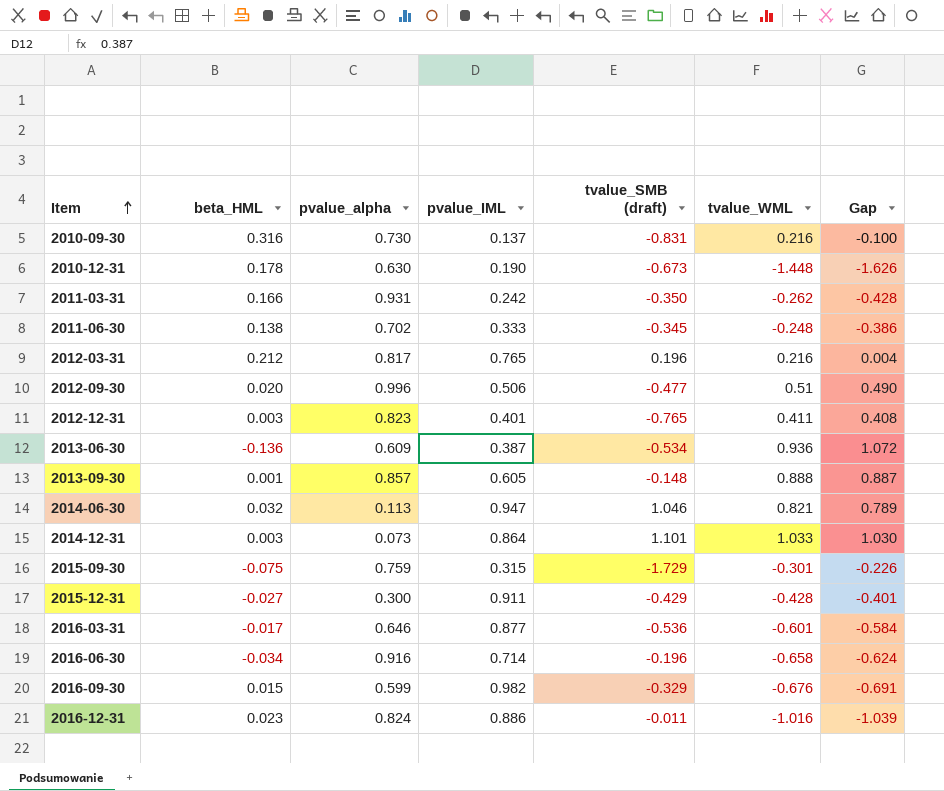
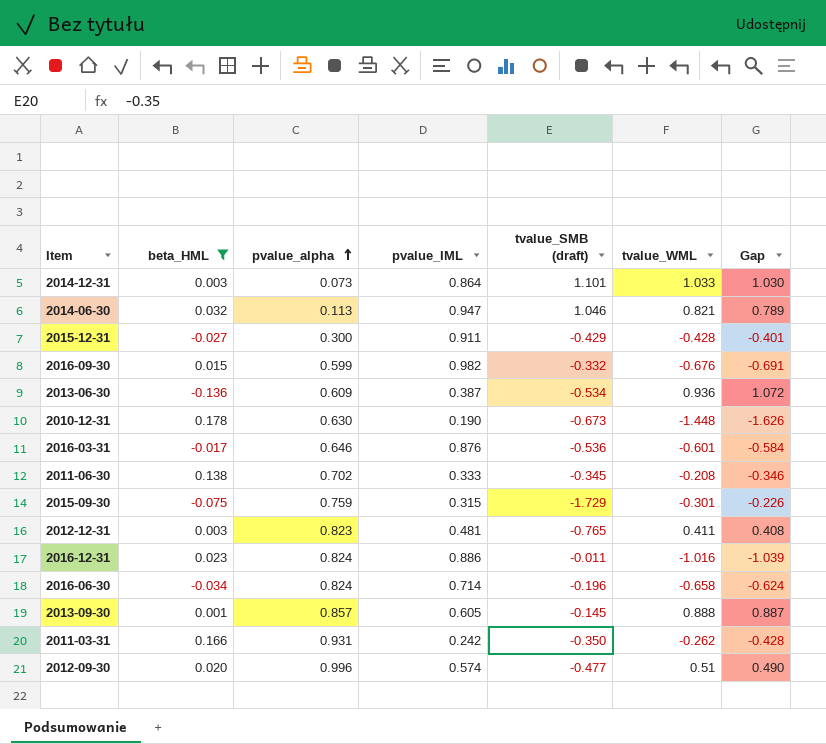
filter: none -> beta_HML <= 0.178
row order: Item ascending -> pvalue_alpha ascending
2016-09-30 | tvalue_SMB (draft): -0.329 -> -0.332
2016-03-31 | pvalue_IML: 0.877 -> 0.876
2011-06-30 | tvalue_WML: -0.248 -> -0.208
2011-06-30 | Gap: -0.386 -> -0.346
2012-12-31 | pvalue_IML: 0.401 -> 0.481
2016-06-30 | pvalue_alpha: 0.916 -> 0.824
2013-09-30 | tvalue_SMB (draft): -0.148 -> -0.145
2012-09-30 | pvalue_IML: 0.506 -> 0.574

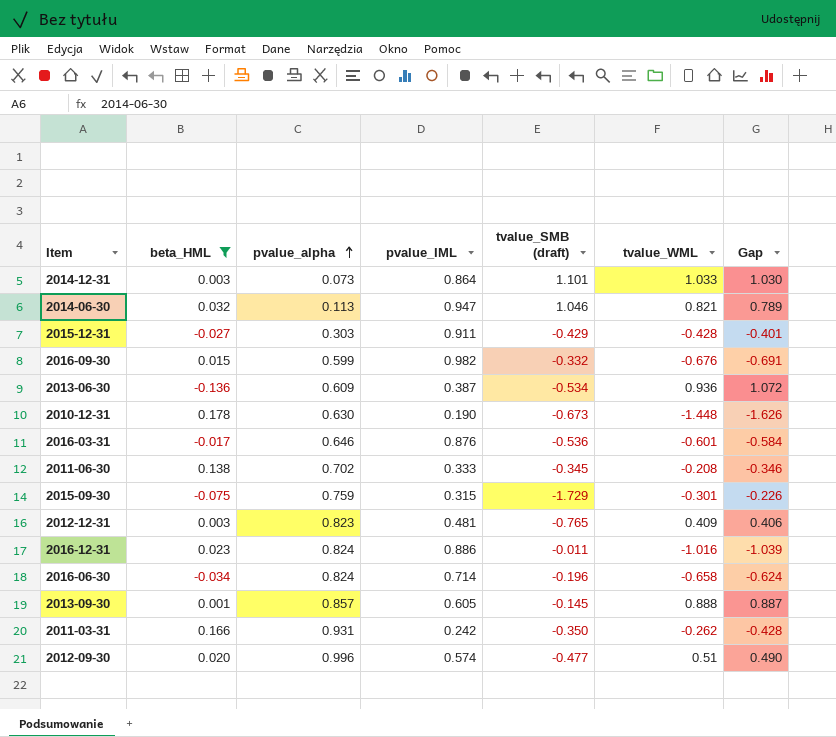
2015-12-31 | pvalue_alpha: 0.300 -> 0.303
2012-12-31 | tvalue_WML: 0.411 -> 0.409
2012-12-31 | Gap: 0.408 -> 0.406

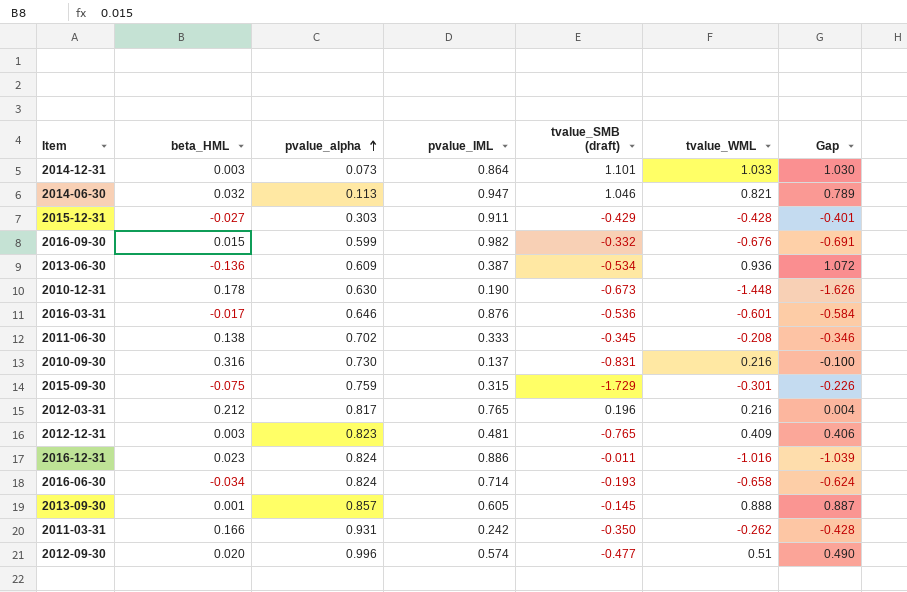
filter: beta_HML <= 0.178 -> none
2016-06-30 | tvalue_SMB (draft): -0.196 -> -0.193

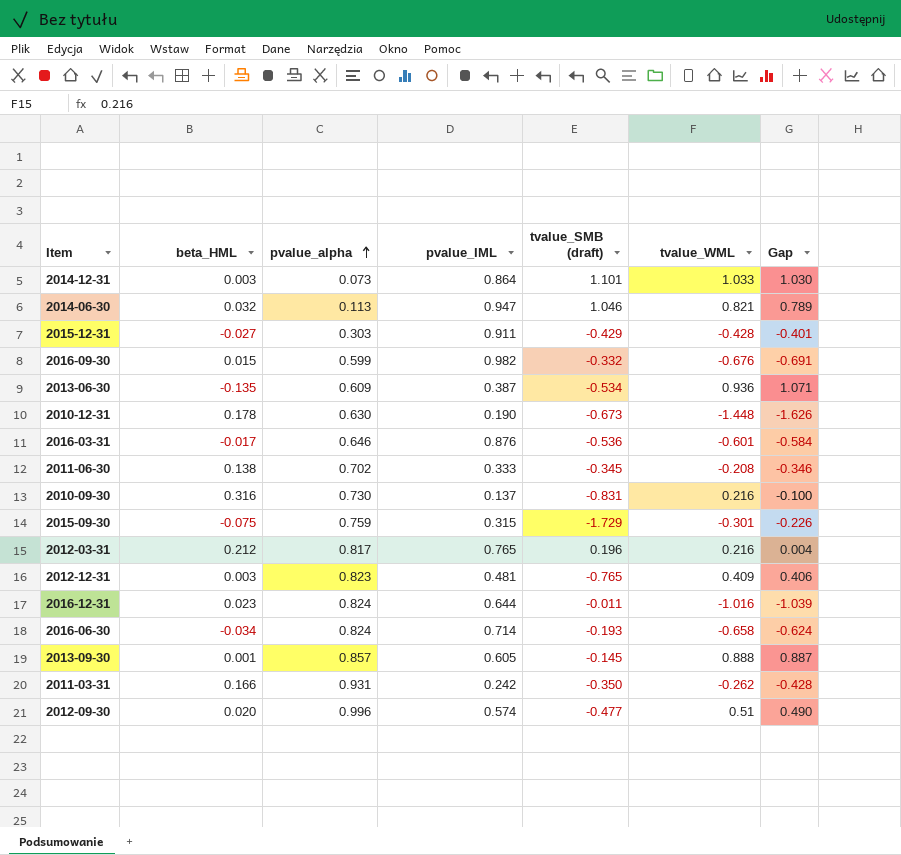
2013-06-30 | beta_HML: -0.136 -> -0.135
2013-06-30 | Gap: 1.072 -> 1.071
2016-12-31 | pvalue_IML: 0.886 -> 0.644

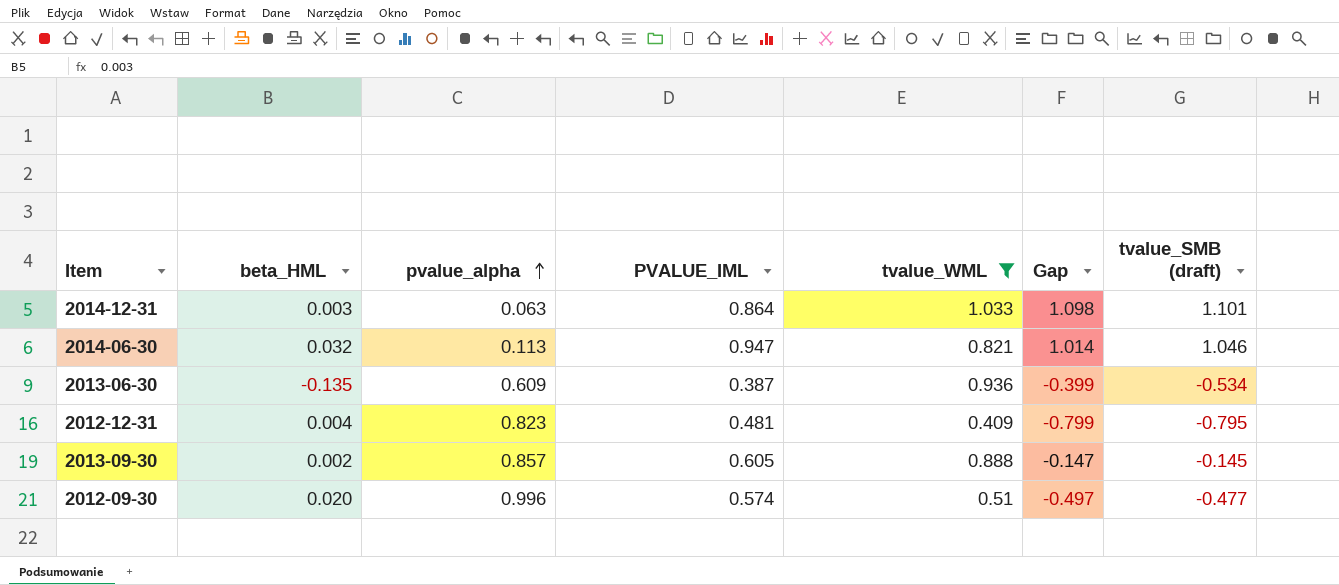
filter: none -> tvalue_WML >= 0.409
column name: pvalue_IML -> PVALUE_IML
column Gap | formula: [tvalue_WML] - [beta_HML] -> [tvalue_SMB (draft)] - [beta_HML]
column tvalue_SMB (draft) | position: 5 -> 7
2014-12-31 | pvalue_alpha: 0.073 -> 0.063
2012-12-31 | beta_HML: 0.003 -> 0.004
2012-12-31 | tvalue_SMB (draft): -0.765 -> -0.795
2013-09-30 | beta_HML: 0.001 -> 0.002

